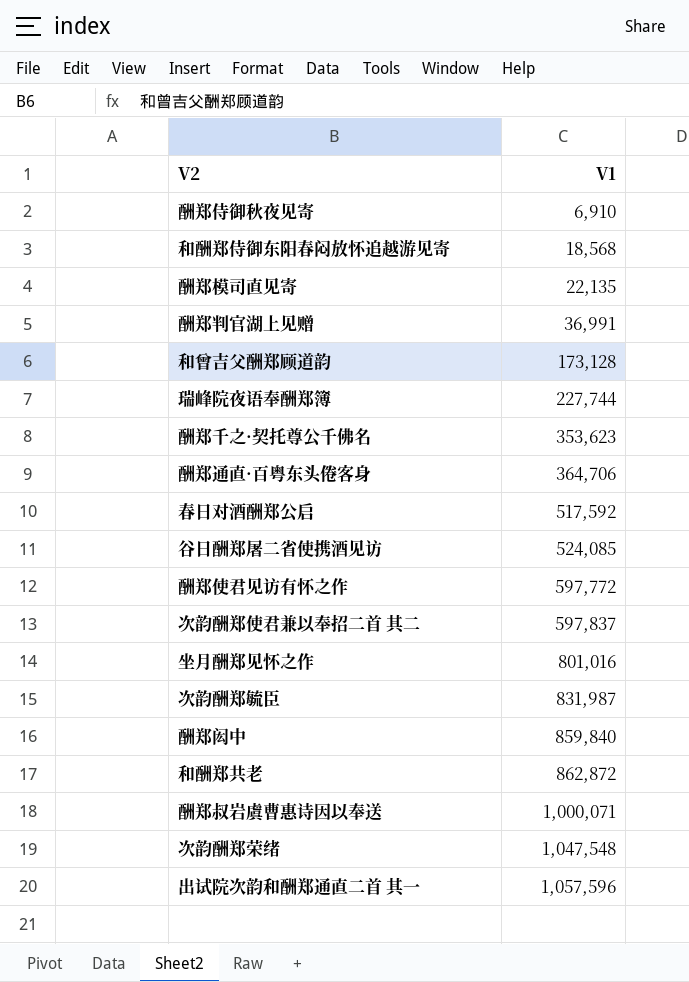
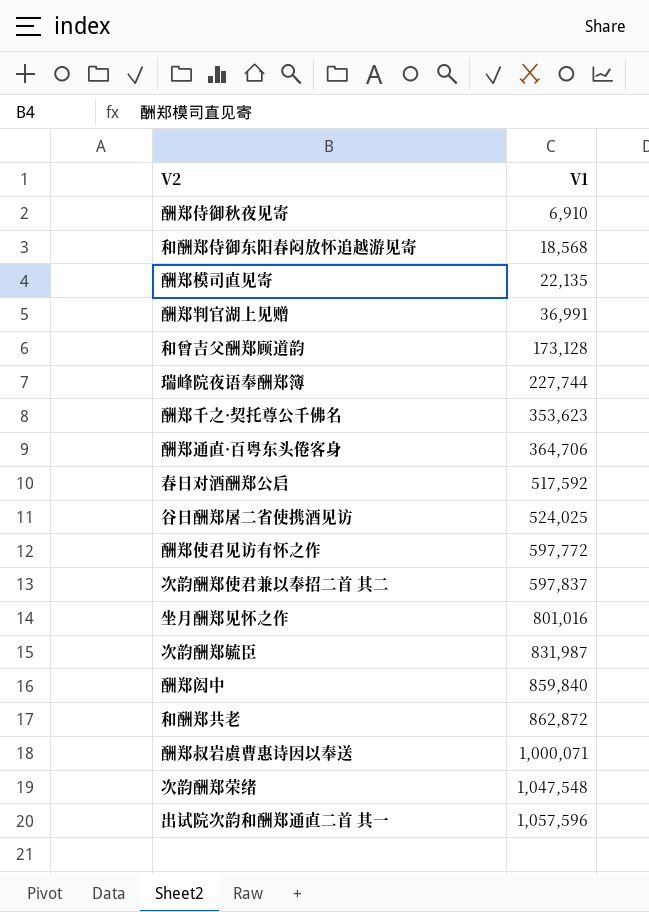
谷日酬郑屠二省使携酒见访 | V1: 524,085 -> 524,025

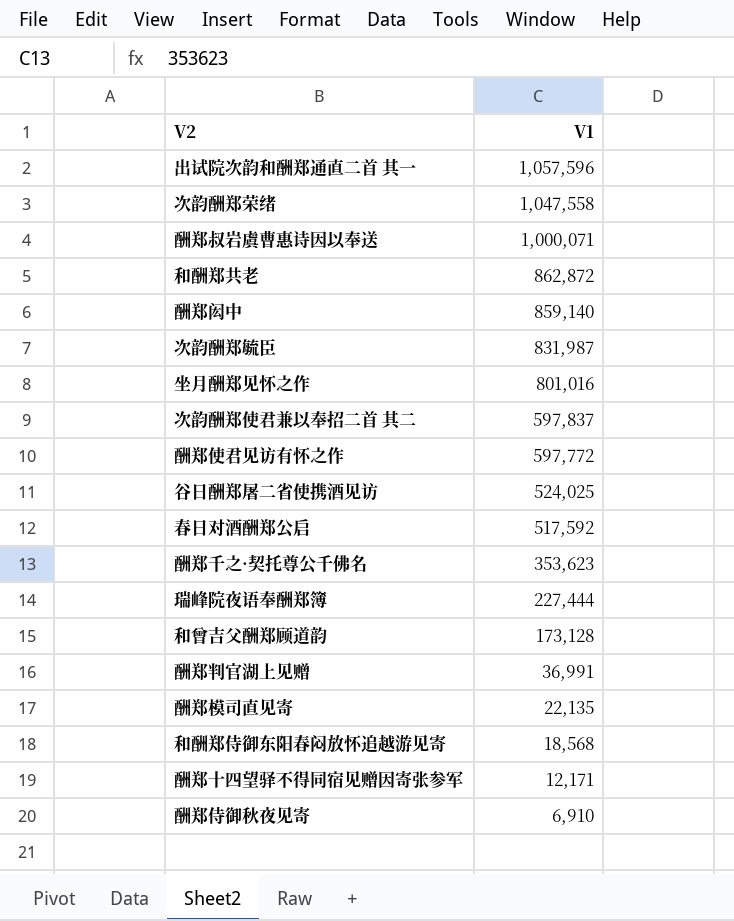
row order: V1 ascending -> V1 descending
row 酬郑通直·百粤东头倦客身: 364,706 -> none
次韵酬郑荣绪 | V1: 1,047,548 -> 1,047,558
酬郑闳中 | V1: 859,840 -> 859,140
瑞峰院夜语奉酬郑簿 | V1: 227,744 -> 227,444
row 酬郑十四望驿不得同宿见赠因寄张参军: none -> 12,171

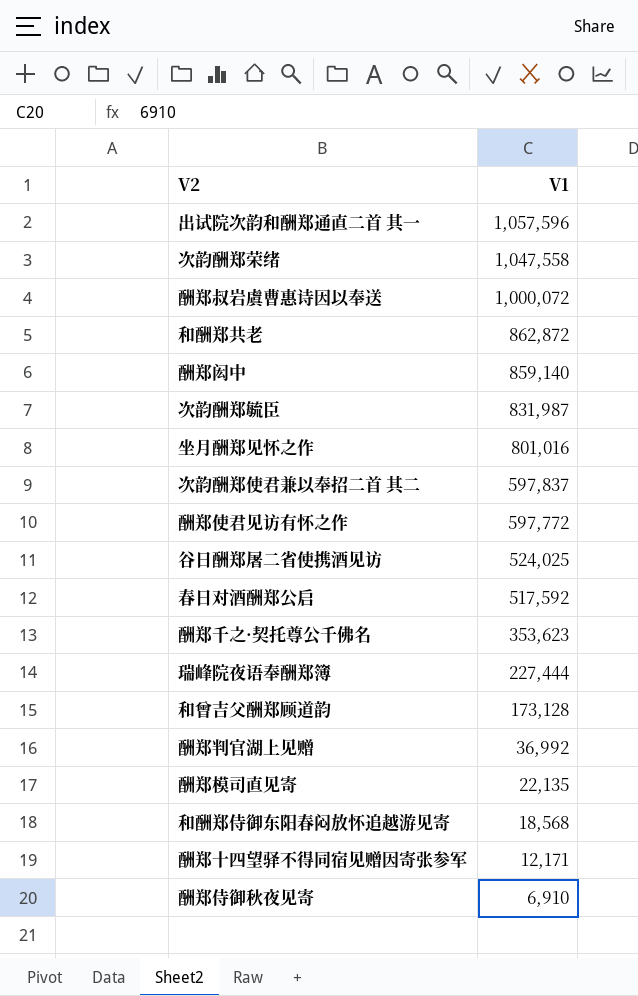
酬郑叔岩虞曹惠诗因以奉送 | V1: 1,000,071 -> 1,000,072
酬郑判官湖上见赠 | V1: 36,991 -> 36,992

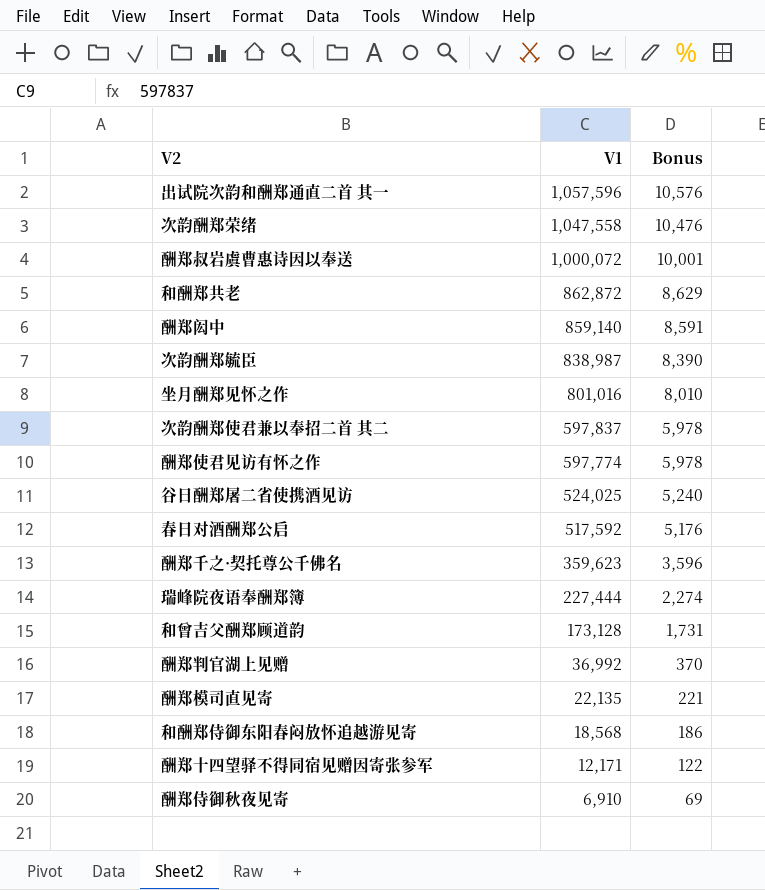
column Bonus | formula: none -> [V1] * 0.01
次韵酬郑毓臣 | V1: 831,987 -> 838,987
酬郑使君见访有怀之作 | V1: 597,772 -> 597,774
酬郑千之·契托尊公千佛名 | V1: 353,623 -> 359,623

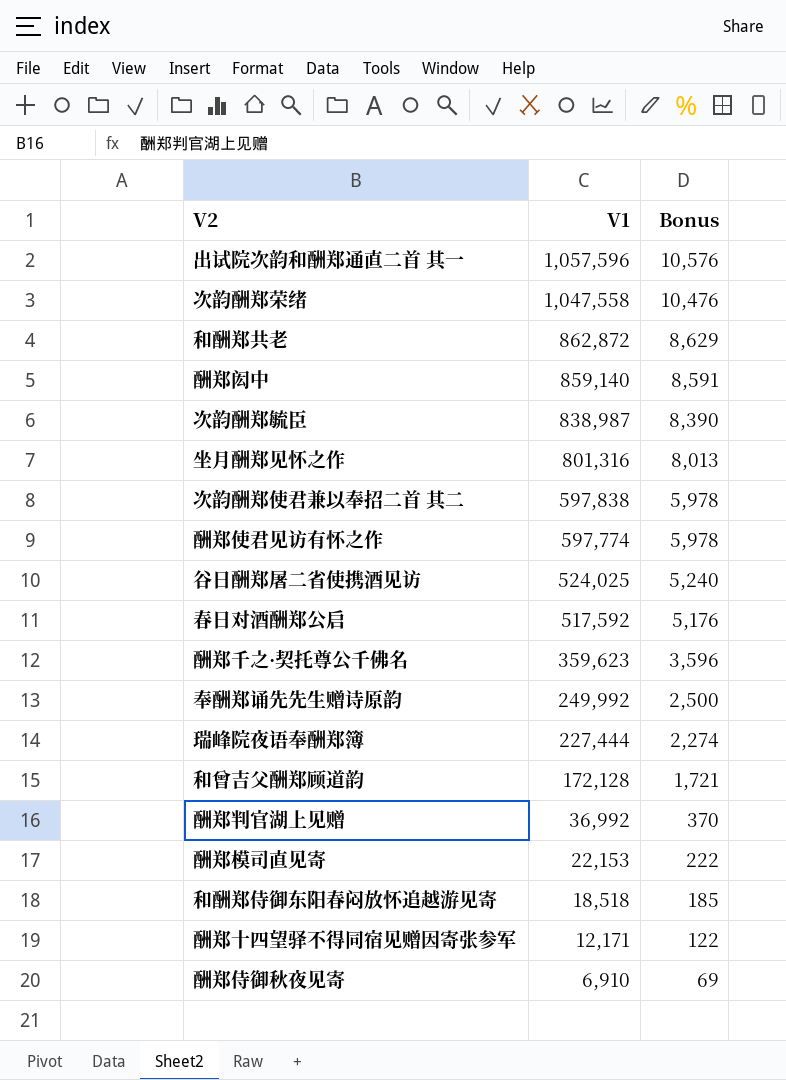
row 酬郑叔岩虞曹惠诗因以奉送: 1,000,072 | 10,001 -> none
坐月酬郑见怀之作 | V1: 801,016 -> 801,316
坐月酬郑见怀之作 | Bonus: 8,010 -> 8,013
次韵酬郑使君兼以奉招二首 其二 | V1: 597,837 -> 597,838
row 奉酬郑诵先先生赠诗原韵: none -> 249,992 | 2,500
和曾吉父酬郑顾道韵 | V1: 173,128 -> 172,128
和曾吉父酬郑顾道韵 | Bonus: 1,731 -> 1,721
酬郑模司直见寄 | V1: 22,135 -> 22,153
酬郑模司直见寄 | Bonus: 221 -> 222
和酬郑侍御东阳春闷放怀追越游见寄 | V1: 18,568 -> 18,518
和酬郑侍御东阳春闷放怀追越游见寄 | Bonus: 186 -> 185

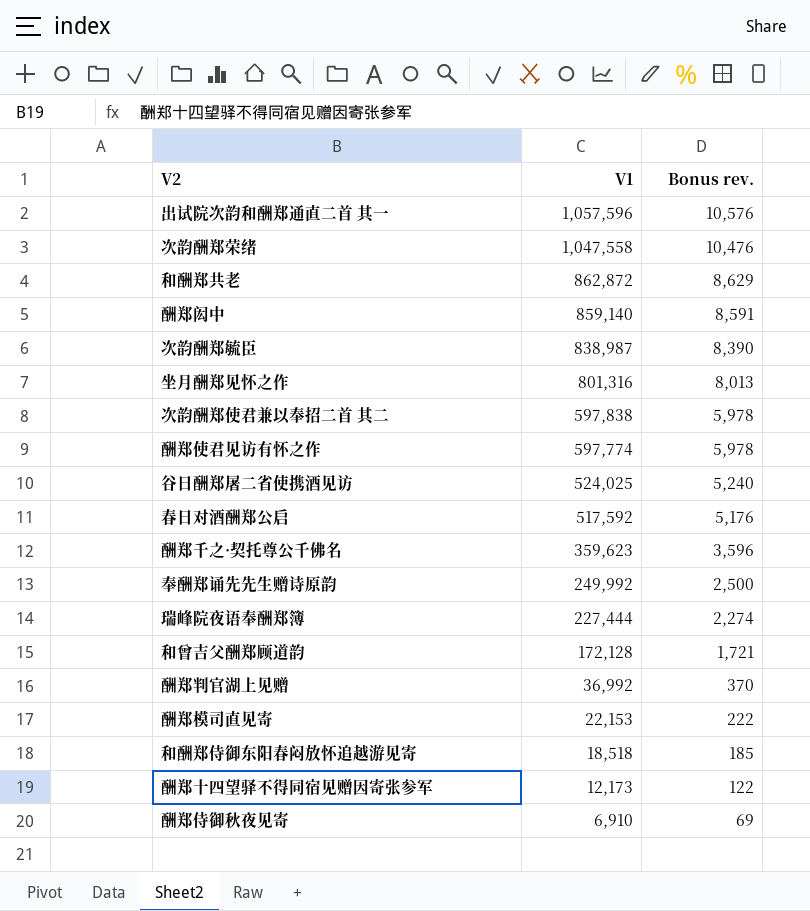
column name: Bonus -> Bonus rev.
酬郑十四望驿不得同宿见赠因寄张参军 | V1: 12,171 -> 12,173

